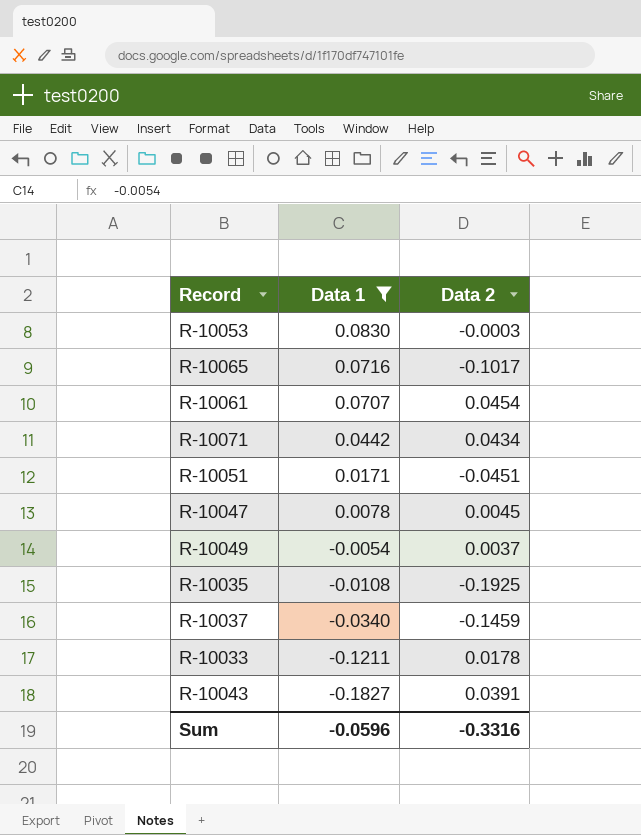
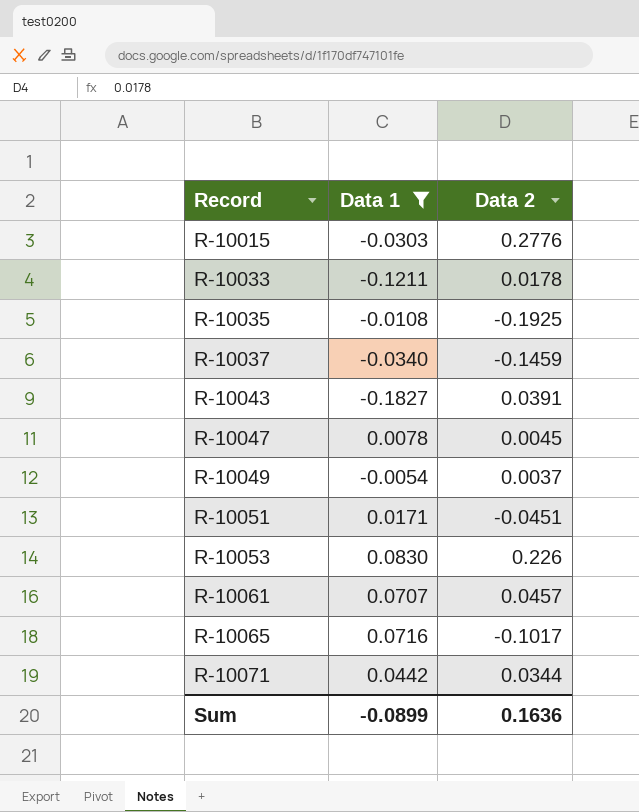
row order: Data 1 descending -> Record ascending
row R-10015: none -> -0.0303 | 0.2776
R-10053 | Data 2: -0.0003 -> 0.226
R-10061 | Data 2: 0.0454 -> 0.0457
R-10071 | Data 2: 0.0434 -> 0.0344
Sum | Data 1: -0.0596 -> -0.0899
Sum | Data 2: -0.3316 -> 0.1636

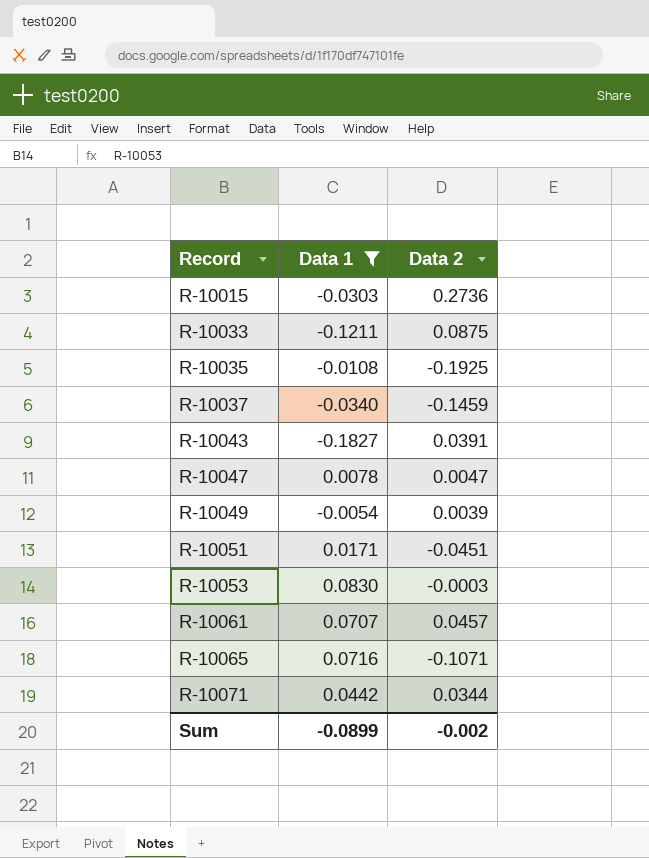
R-10015 | Data 2: 0.2776 -> 0.2736
R-10033 | Data 2: 0.0178 -> 0.0875
R-10047 | Data 2: 0.0045 -> 0.0047
R-10049 | Data 2: 0.0037 -> 0.0039
R-10053 | Data 2: 0.226 -> -0.0003
R-10065 | Data 2: -0.1017 -> -0.1071
Sum | Data 2: 0.1636 -> -0.002

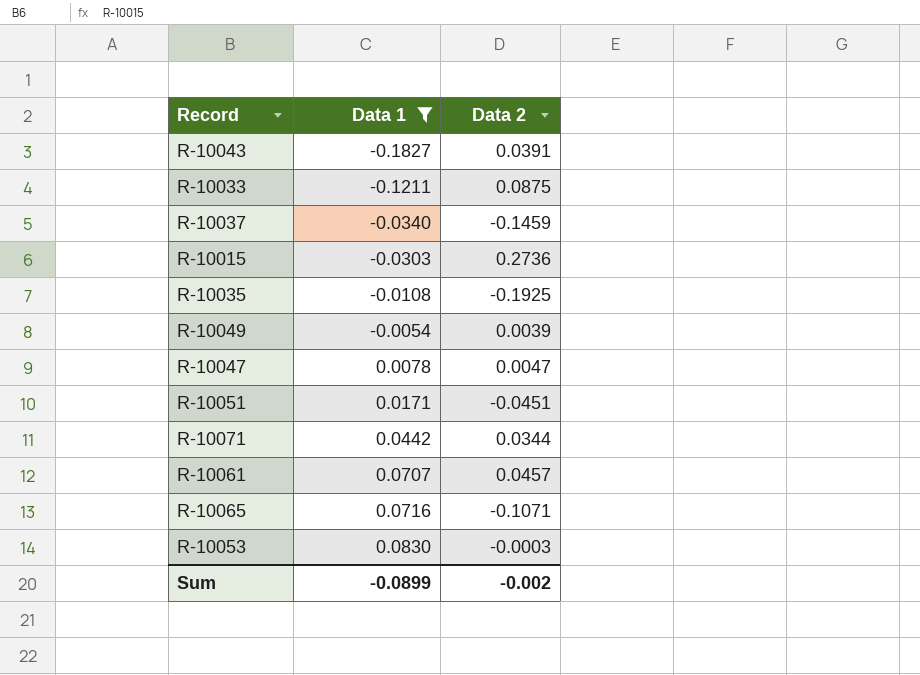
row order: Record ascending -> Data 1 ascending

